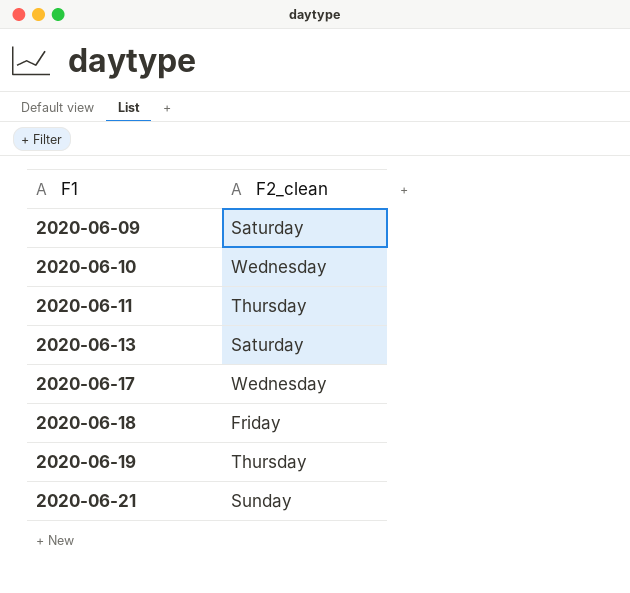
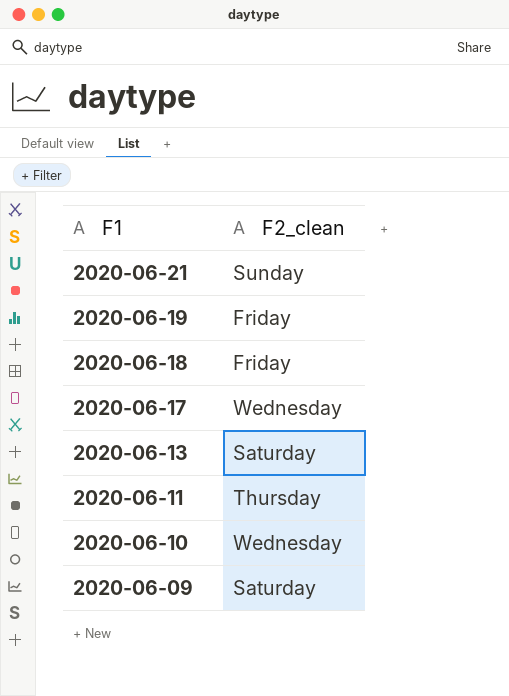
row order: F1 ascending -> F1 descending
2020-06-19 | F2_clean: Thursday -> Friday

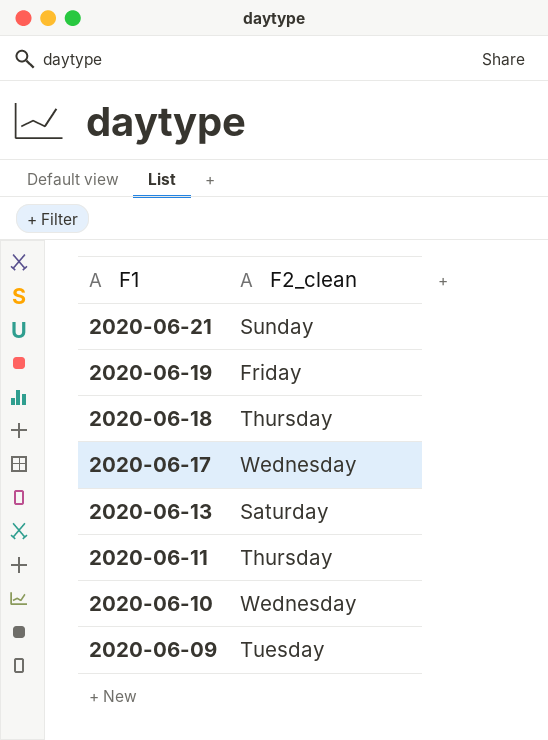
2020-06-18 | F2_clean: Friday -> Thursday
2020-06-09 | F2_clean: Saturday -> Tuesday

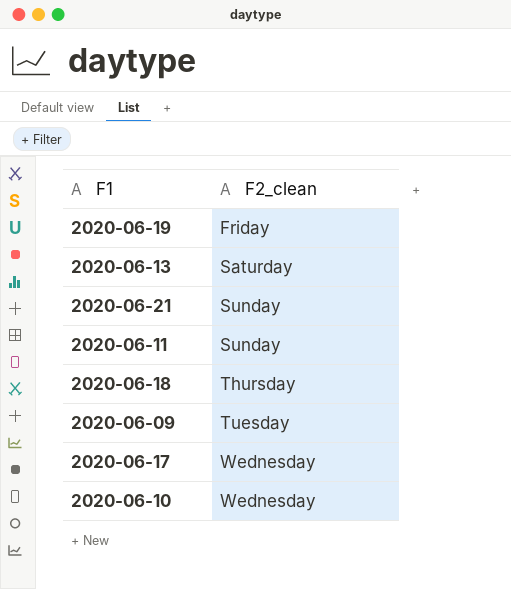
row order: F1 descending -> F2_clean ascending
2020-06-11 | F2_clean: Thursday -> Sunday

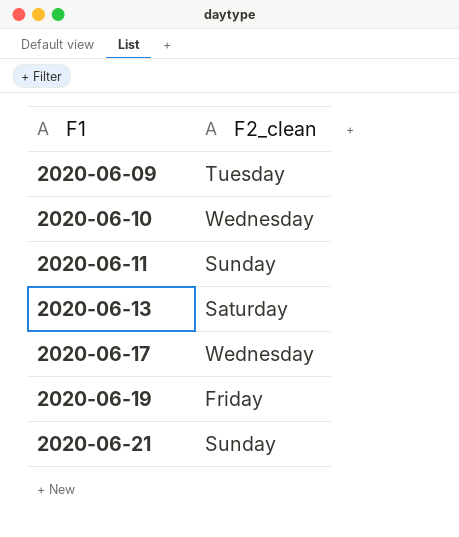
row order: F2_clean ascending -> F1 ascending
row 2020-06-18: Thursday -> none

